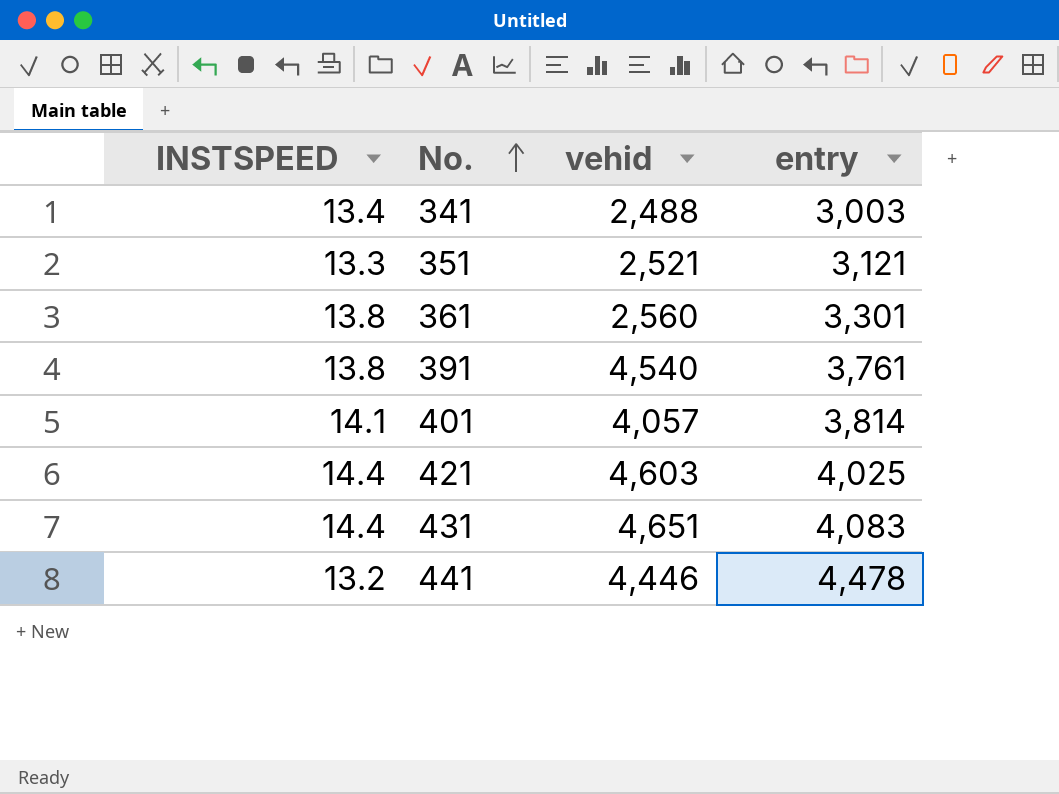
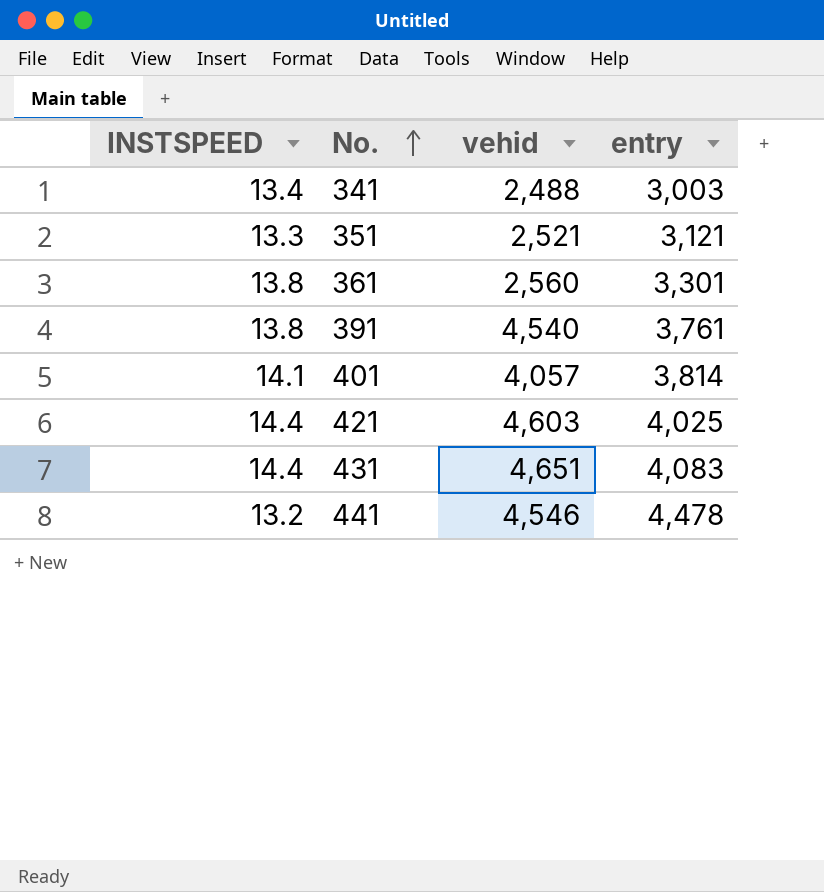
441 | vehid: 4,446 -> 4,546

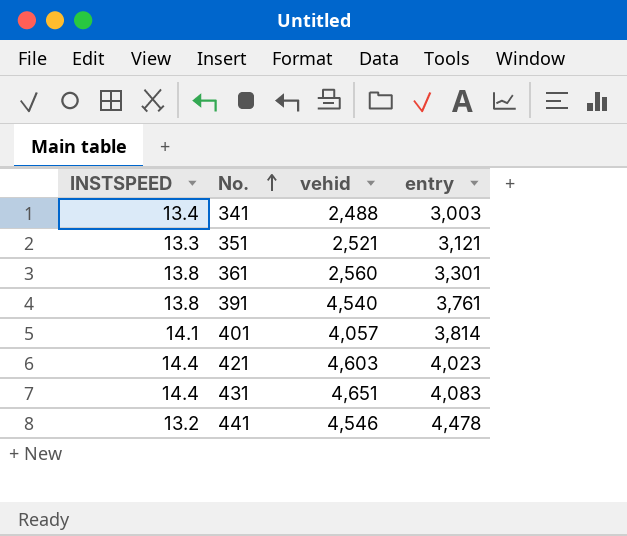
421 | entry: 4,025 -> 4,023

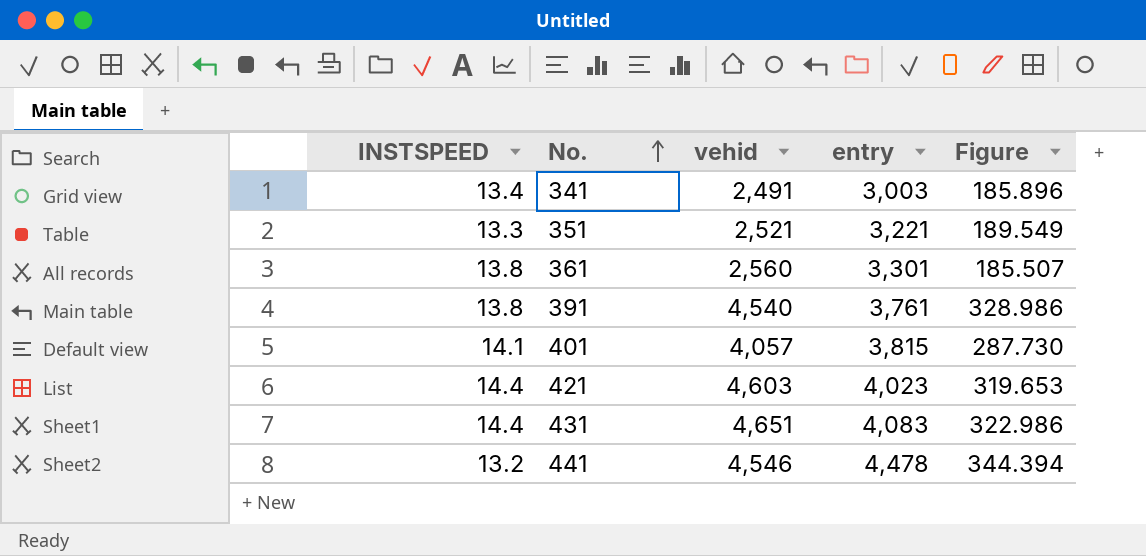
column Figure | formula: none -> [vehid] / [INSTSPEED]
341 | vehid: 2,488 -> 2,491
351 | entry: 3,121 -> 3,221
401 | entry: 3,814 -> 3,815

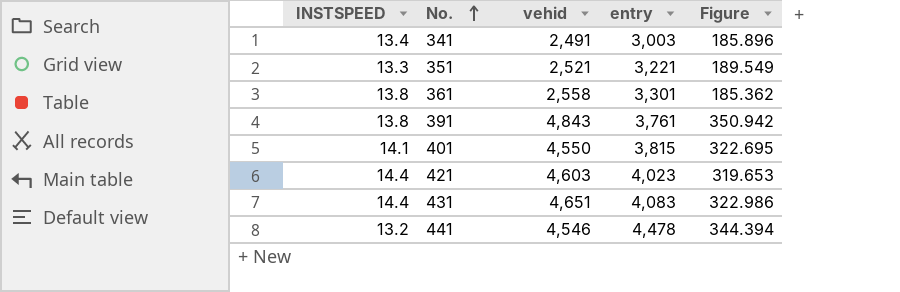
361 | vehid: 2,560 -> 2,558
361 | Figure: 185.507 -> 185.362
391 | vehid: 4,540 -> 4,843
391 | Figure: 328.986 -> 350.942
401 | vehid: 4,057 -> 4,550
401 | Figure: 287.730 -> 322.695

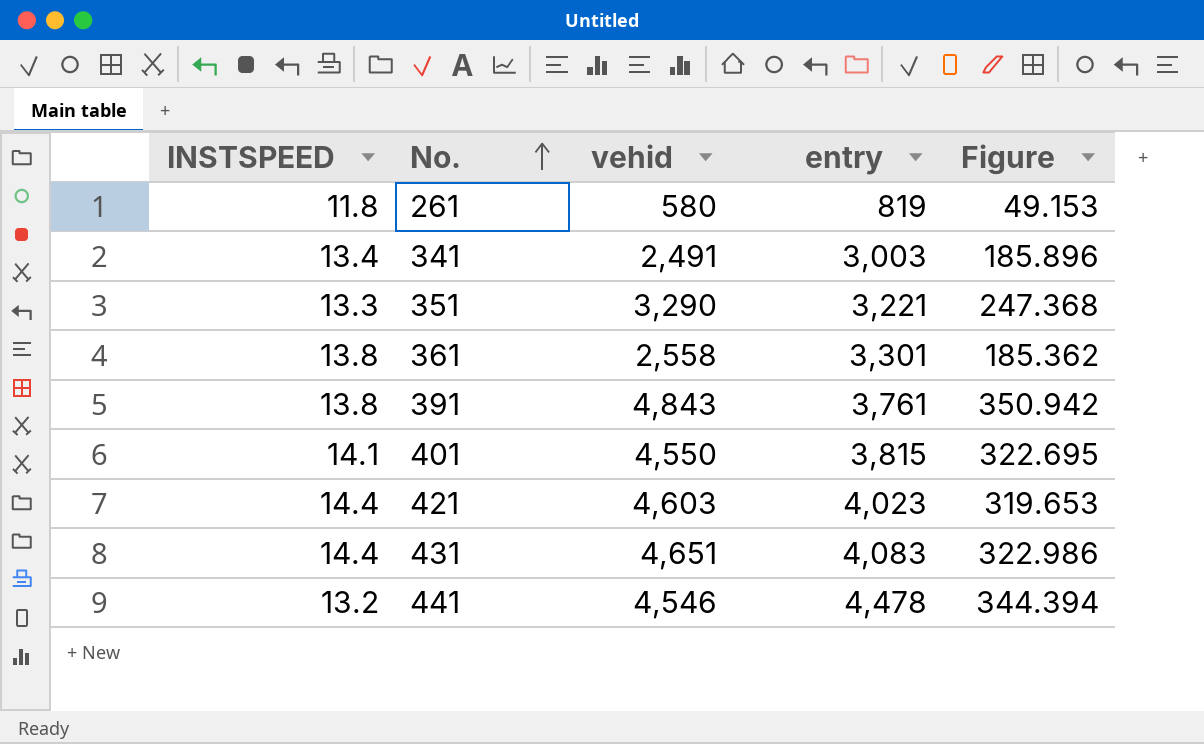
row 261: none -> 11.8 | 580 | 819 | 49.153
351 | vehid: 2,521 -> 3,290
351 | Figure: 189.549 -> 247.368

